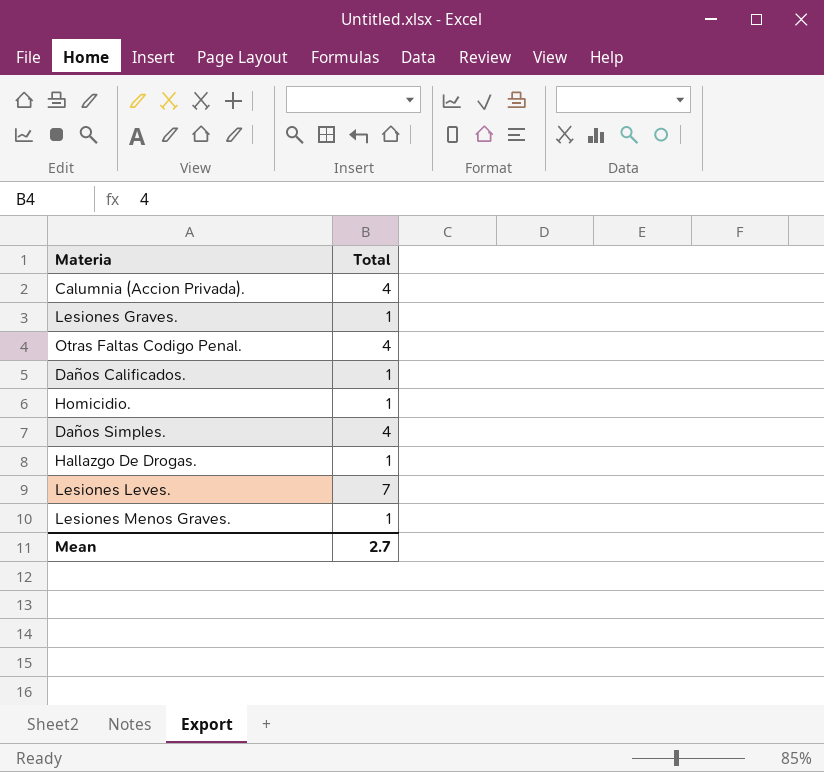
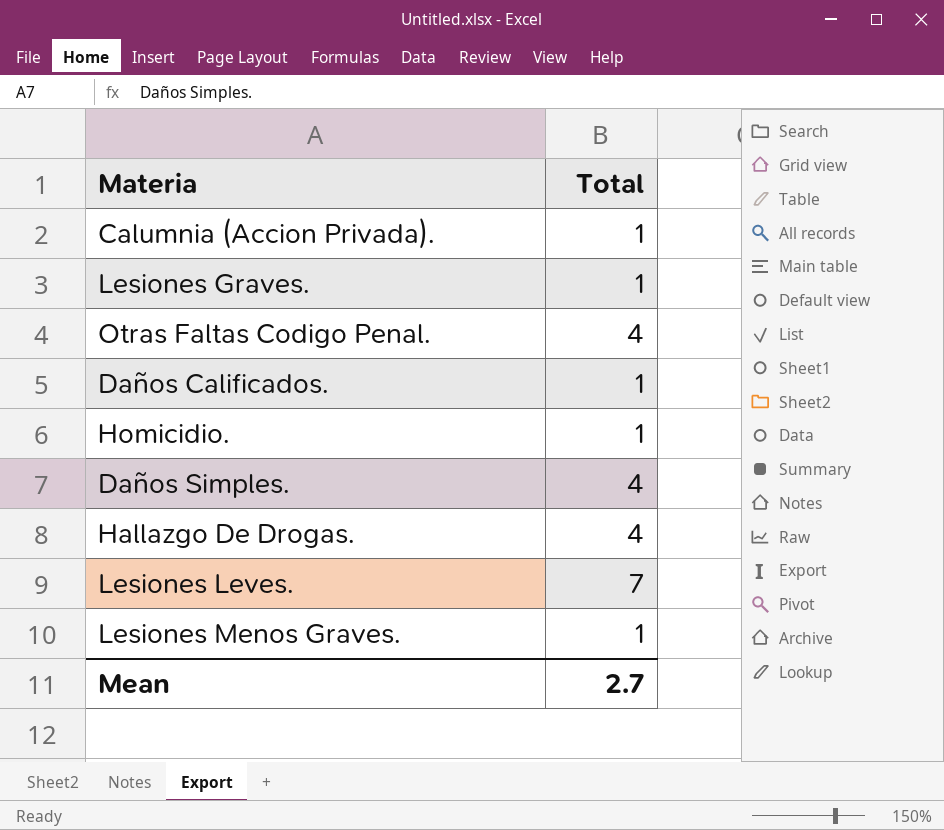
Calumnia (Accion Privada). | Total: 4 -> 1
Hallazgo De Drogas. | Total: 1 -> 4

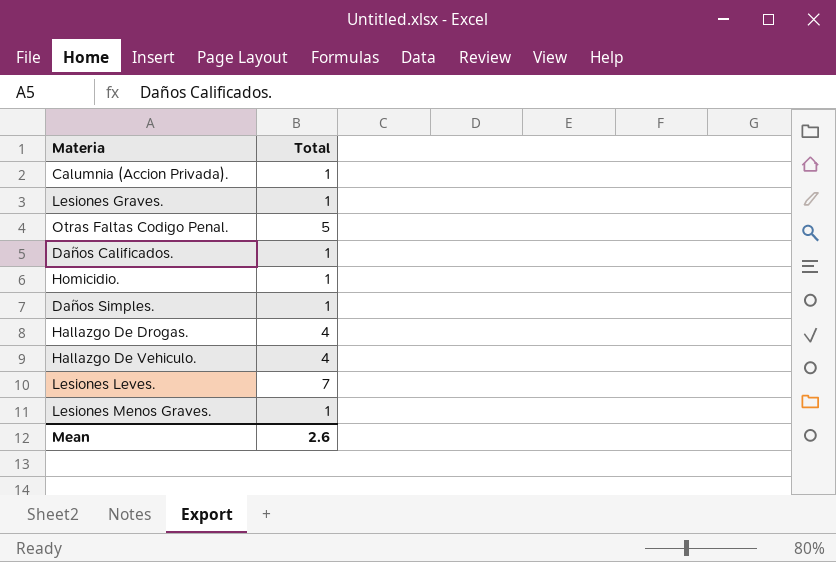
Otras Faltas Codigo Penal. | Total: 4 -> 5
Daños Simples. | Total: 4 -> 1
row Hallazgo De Vehiculo.: none -> 4
Mean | Total: 2.7 -> 2.6

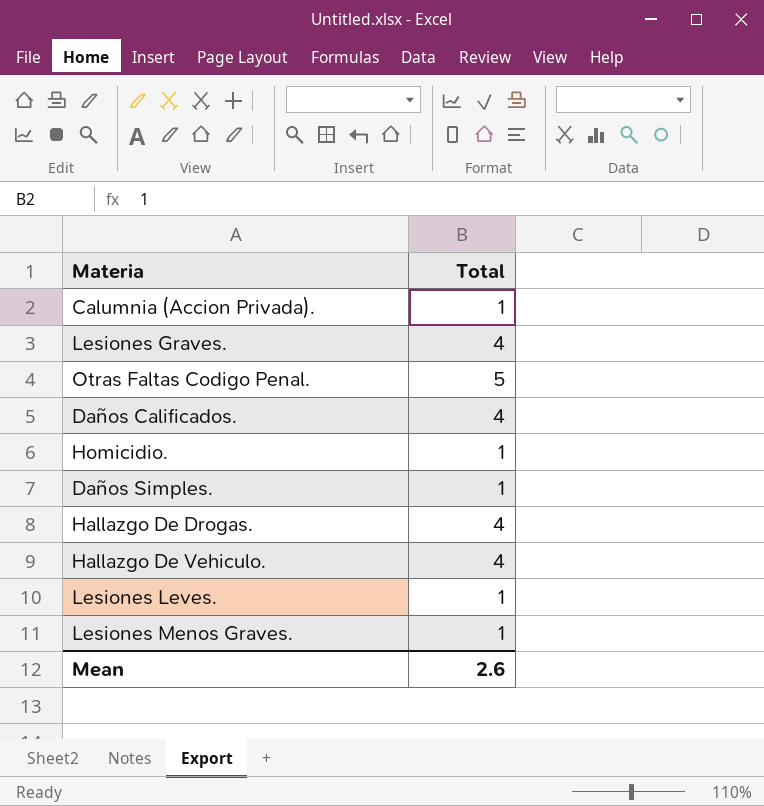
Lesiones Graves. | Total: 1 -> 4
Daños Calificados. | Total: 1 -> 4
Lesiones Leves. | Total: 7 -> 1

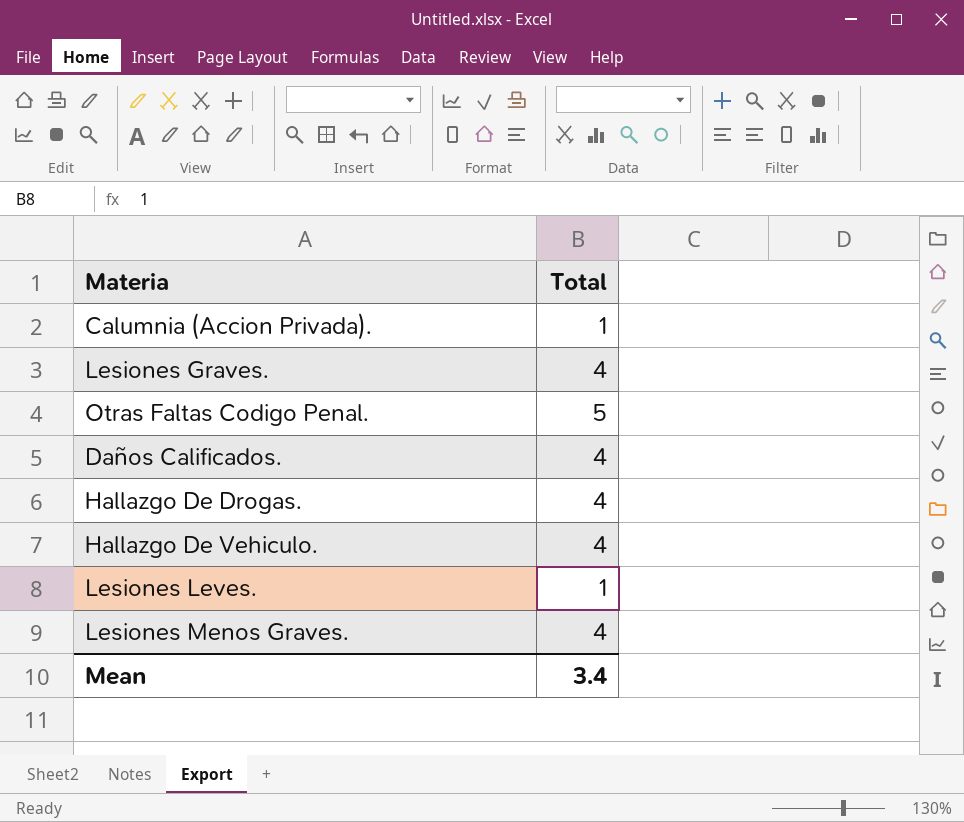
row Homicidio.: 1 -> none
row Daños Simples.: 1 -> none
Lesiones Menos Graves. | Total: 1 -> 4
Mean | Total: 2.6 -> 3.4

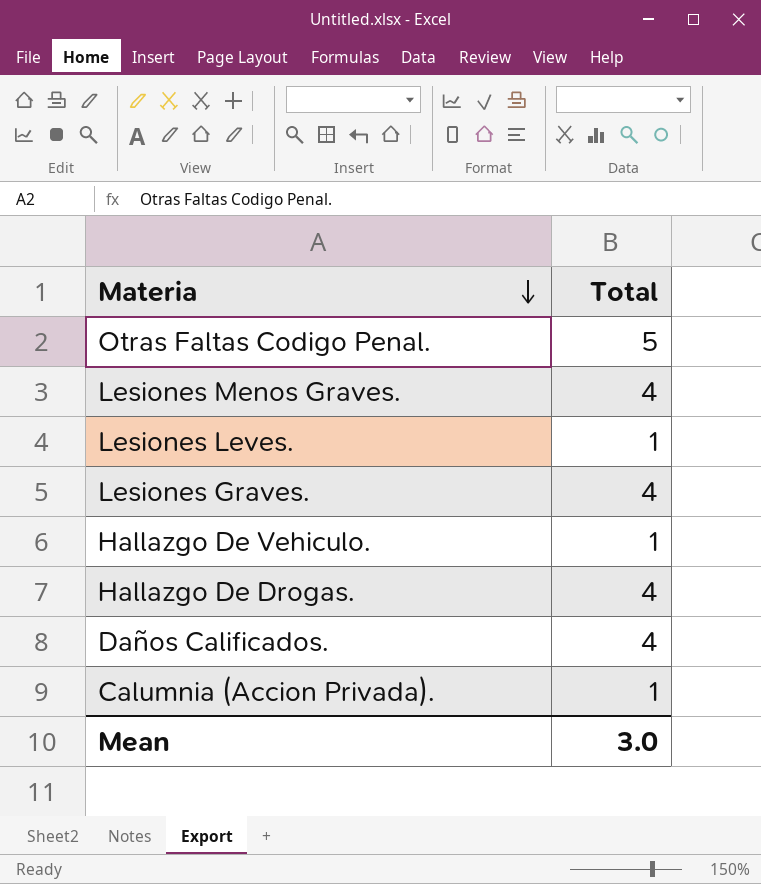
row order: none -> Materia descending
Hallazgo De Vehiculo. | Total: 4 -> 1
Mean | Total: 3.4 -> 3.0

